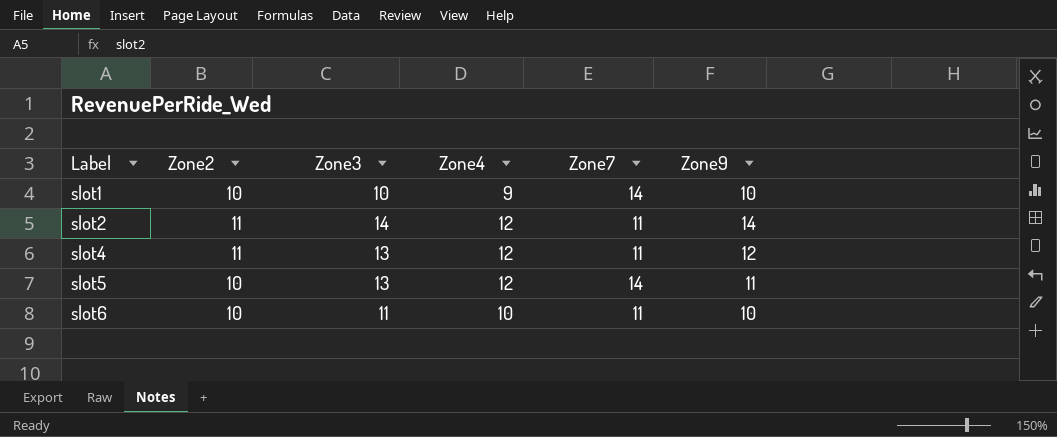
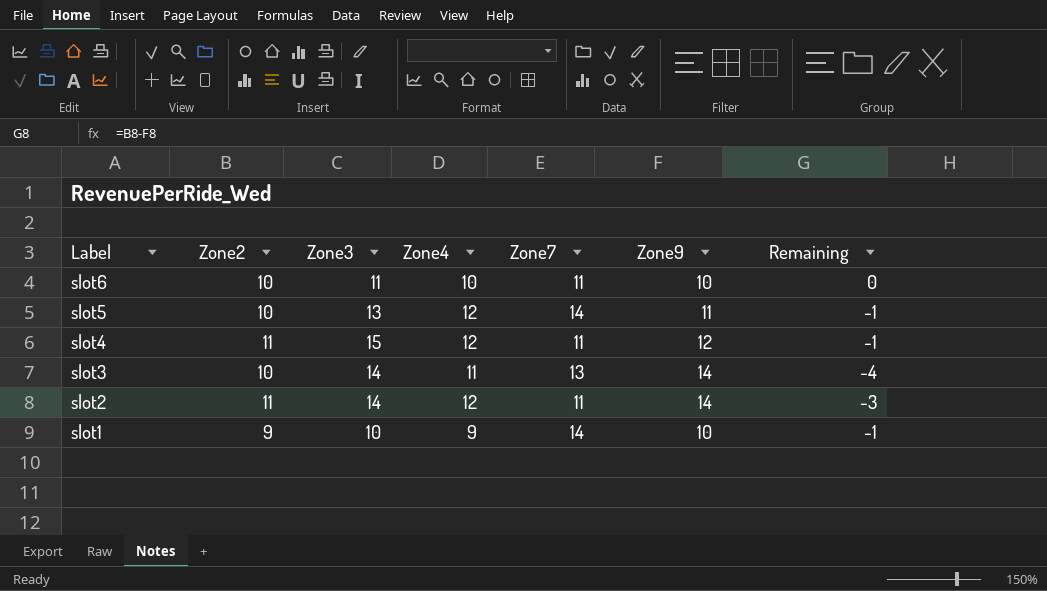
row order: Label ascending -> Label descending
column Remaining | formula: none -> [Zone2] - [Zone9]
slot4 | Zone3: 13 -> 15
row slot3: none -> 10 | 14 | 11 | 13 | 14 | -4
slot1 | Zone2: 10 -> 9

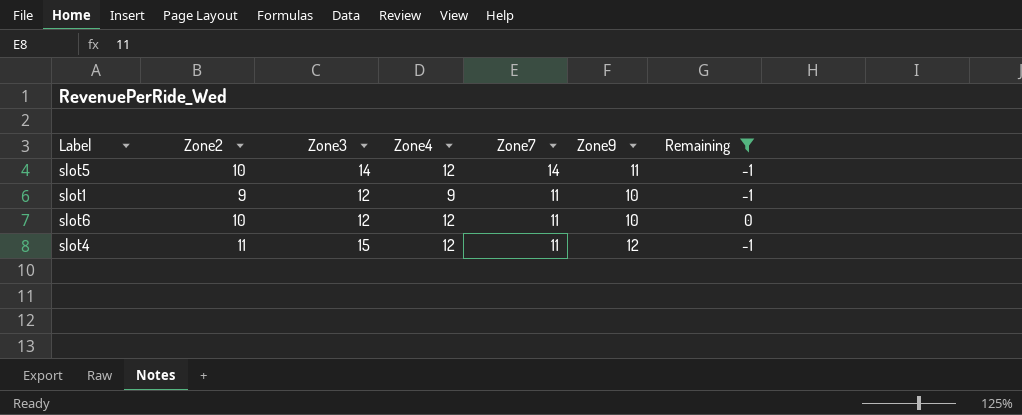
filter: none -> Remaining >= -1
row order: Label descending -> Zone7 descending
slot5 | Zone3: 13 -> 14
slot1 | Zone3: 10 -> 12
slot1 | Zone7: 14 -> 11
slot6 | Zone3: 11 -> 12
slot6 | Zone4: 10 -> 12

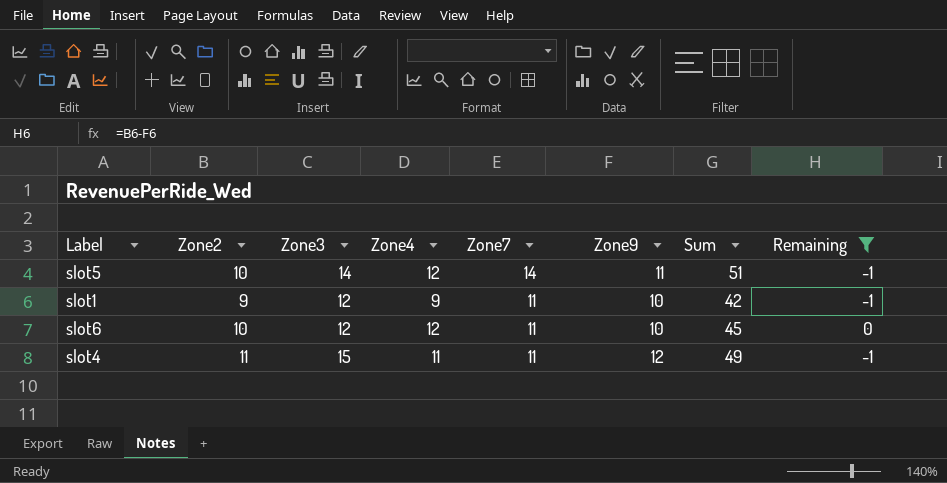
column Sum | formula: none -> [Zone3] + [Zone4] + [Zone7] + [Zone9]
slot4 | Zone4: 12 -> 11

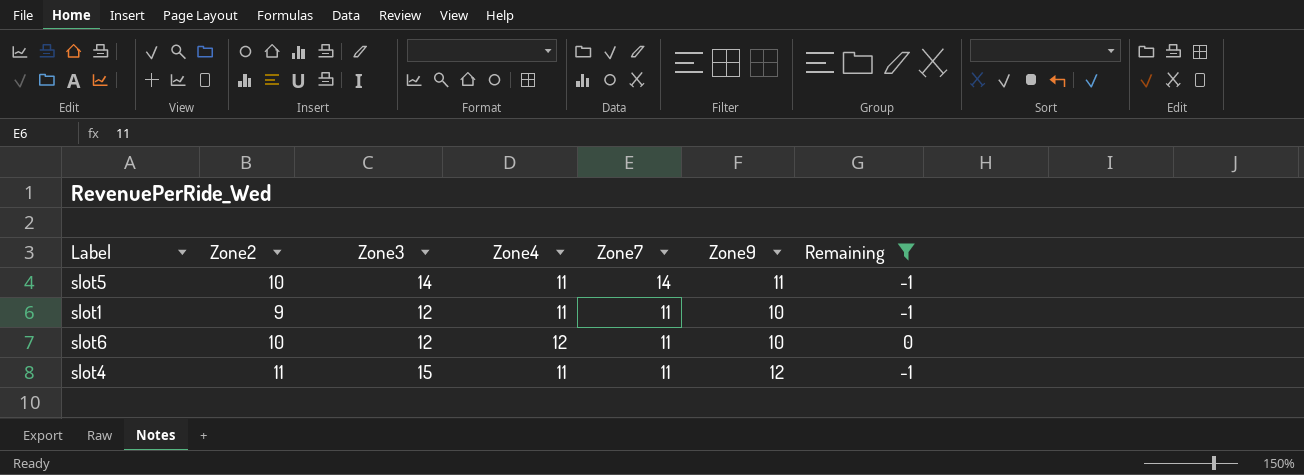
column Sum | formula: [Zone3] + [Zone4] + [Zone7] + [Zone9] -> none
slot5 | Zone4: 12 -> 11
slot1 | Zone4: 9 -> 11

